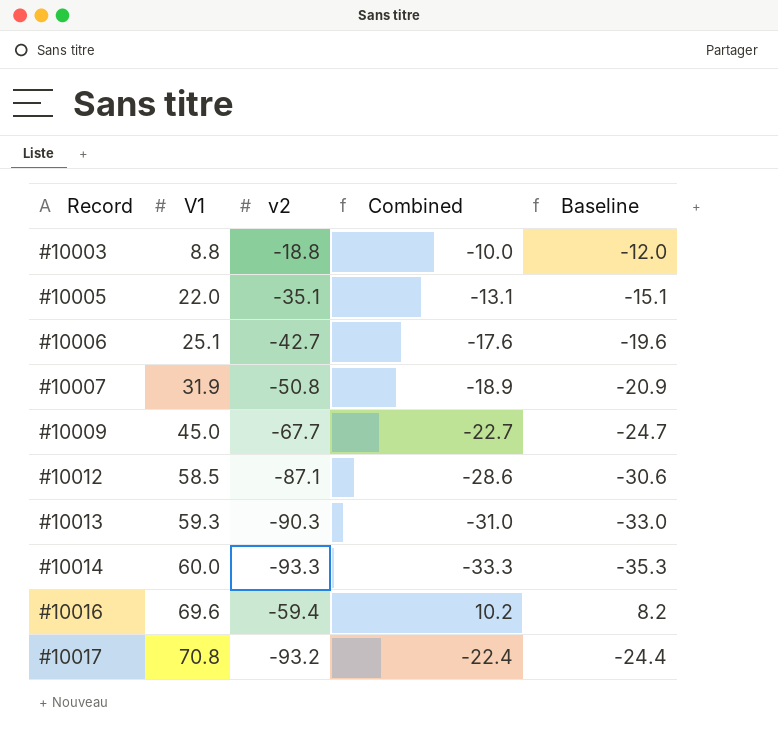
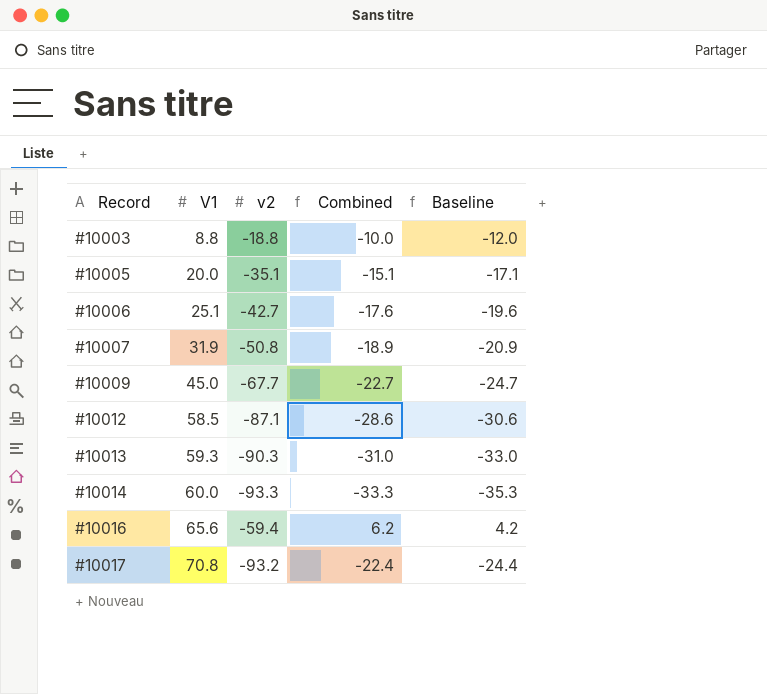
#10005 | V1: 22.0 -> 20.0
#10005 | Combined: -13.1 -> -15.1
#10005 | Baseline: -15.1 -> -17.1
#10016 | V1: 69.6 -> 65.6
#10016 | Combined: 10.2 -> 6.2
#10016 | Baseline: 8.2 -> 4.2

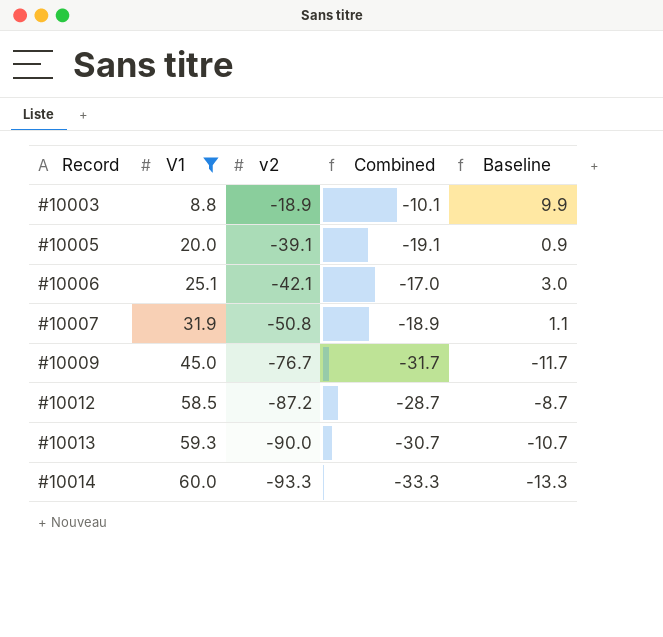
filter: none -> V1 <= 60.0
column Baseline | formula: [Combined] - 2 -> [Combined] + 20
#10003 | v2: -18.8 -> -18.9
#10003 | Combined: -10.0 -> -10.1
#10005 | v2: -35.1 -> -39.1
#10005 | Combined: -15.1 -> -19.1
#10006 | v2: -42.7 -> -42.1
#10006 | Combined: -17.6 -> -17.0
#10009 | v2: -67.7 -> -76.7
#10009 | Combined: -22.7 -> -31.7
#10012 | v2: -87.1 -> -87.2
#10012 | Combined: -28.6 -> -28.7
#10013 | v2: -90.3 -> -90.0
#10013 | Combined: -31.0 -> -30.7

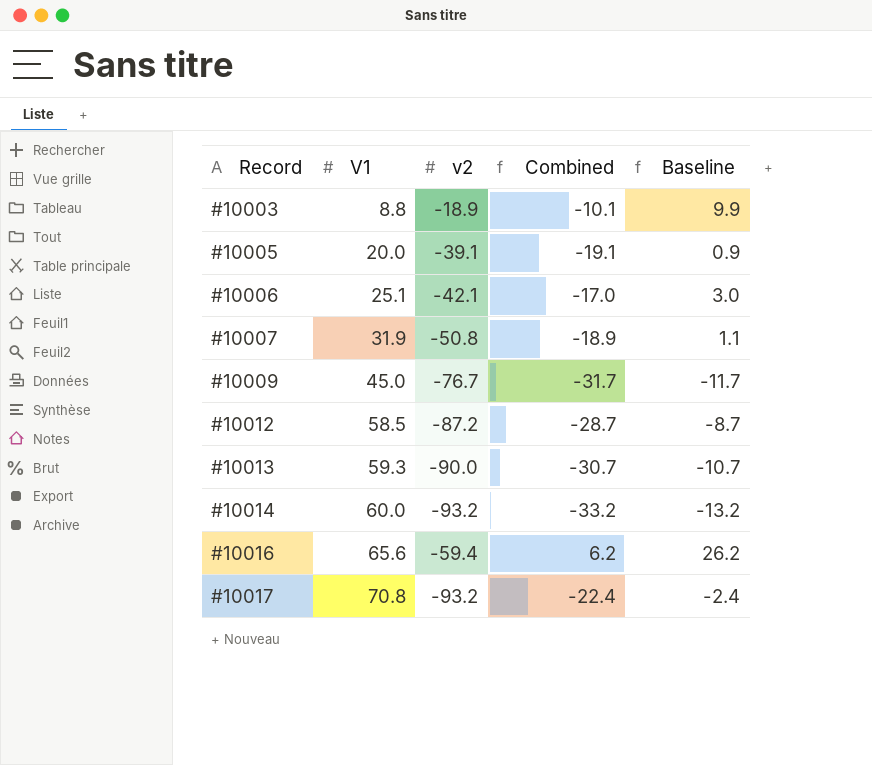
filter: V1 <= 60.0 -> none
#10014 | v2: -93.3 -> -93.2
#10014 | Combined: -33.3 -> -33.2
#10014 | Baseline: -13.3 -> -13.2

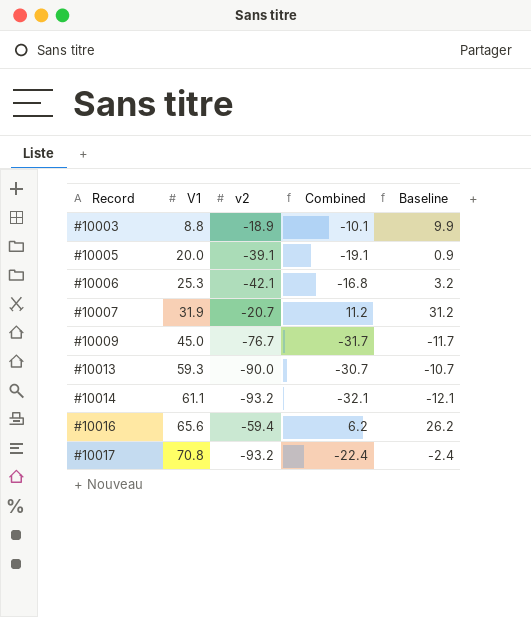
row #10012: 58.5 | -87.2 | -28.7 | -8.7 -> none
#10006 | V1: 25.1 -> 25.3
#10006 | Combined: -17.0 -> -16.8
#10006 | Baseline: 3.0 -> 3.2
#10007 | v2: -50.8 -> -20.7
#10007 | Combined: -18.9 -> 11.2
#10007 | Baseline: 1.1 -> 31.2
#10014 | V1: 60.0 -> 61.1
#10014 | Combined: -33.2 -> -32.1
#10014 | Baseline: -13.2 -> -12.1

